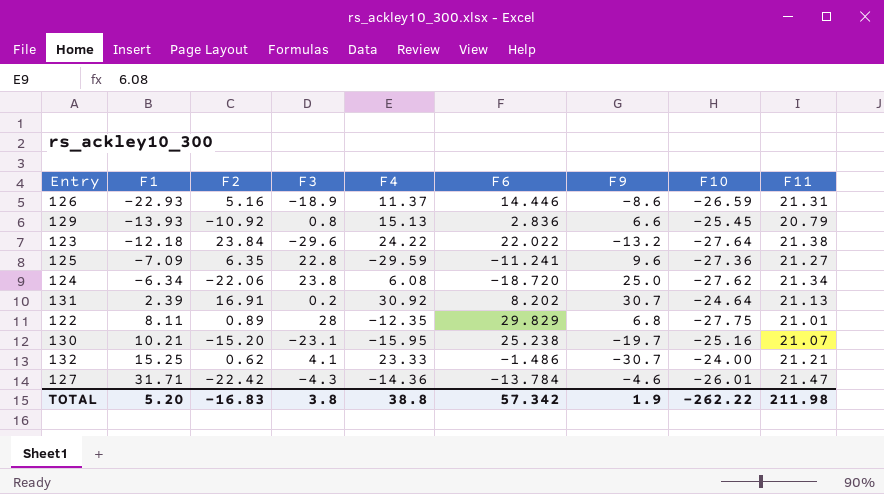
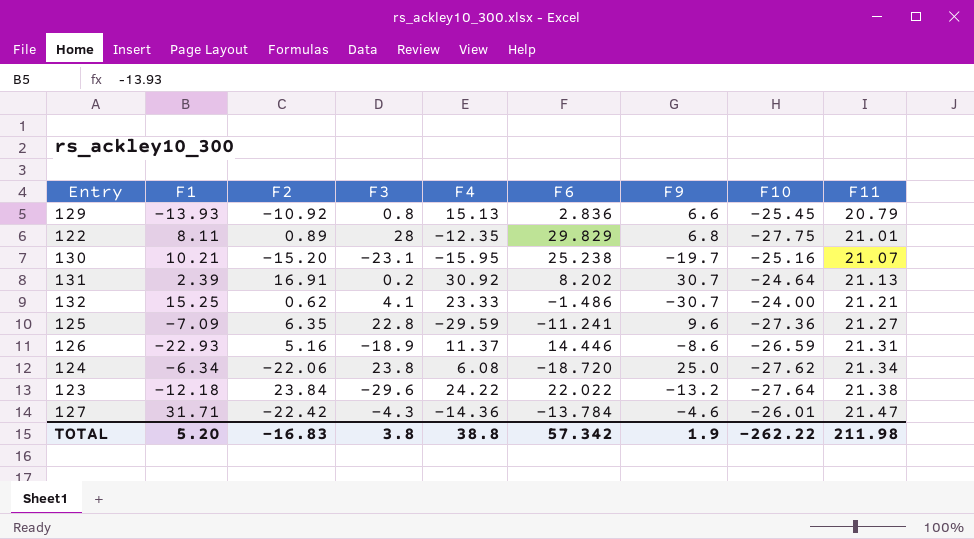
row order: F1 ascending -> F11 ascending

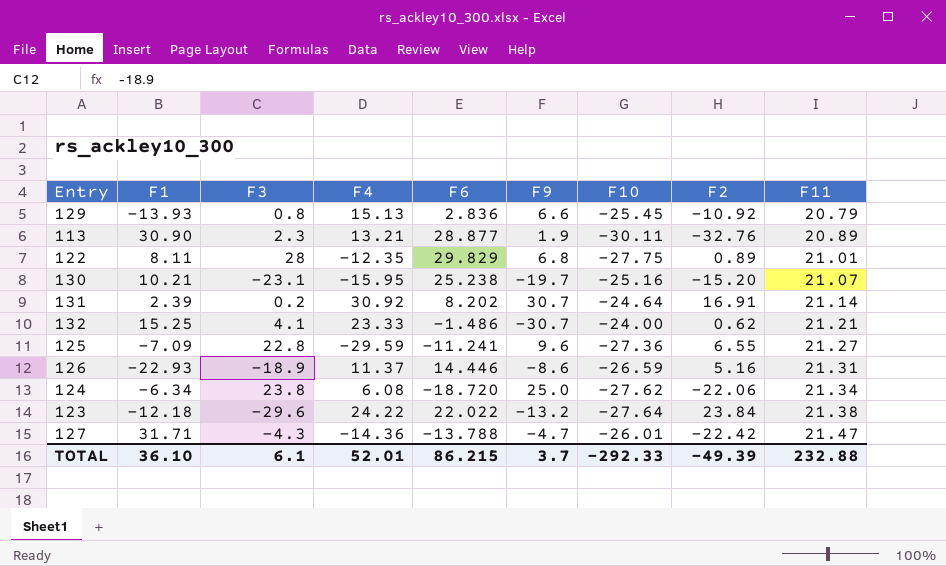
column F2 | position: 3 -> 8
row 113: none -> 30.90 | 2.3 | 13.21 | 28.877 | 1.9 | -30.11 | -32.76 | 20.89
131 | F11: 21.13 -> 21.14
125 | F2: 6.35 -> 6.55
127 | F6: -13.784 -> -13.788
127 | F9: -4.6 -> -4.7
TOTAL | F1: 5.20 -> 36.10
TOTAL | F3: 3.8 -> 6.1
TOTAL | F4: 38.8 -> 52.01
TOTAL | F6: 57.342 -> 86.215
TOTAL | F9: 1.9 -> 3.7
TOTAL | F10: -262.22 -> -292.33
TOTAL | F2: -16.83 -> -49.39
TOTAL | F11: 211.98 -> 232.88

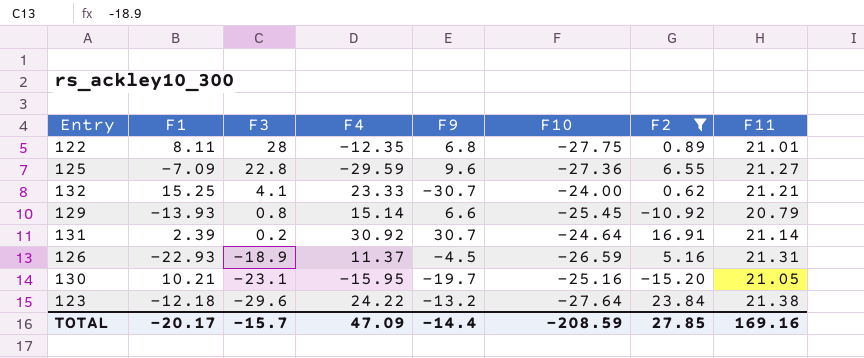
filter: none -> F2 >= -15.20
row order: F11 ascending -> F3 descending
column F6 | position: 5 -> none
129 | F4: 15.13 -> 15.14
126 | F9: -8.6 -> -4.5
130 | F11: 21.07 -> 21.05
TOTAL | F1: 36.10 -> -20.17
TOTAL | F3: 6.1 -> -15.7
TOTAL | F4: 52.01 -> 47.09
TOTAL | F9: 3.7 -> -14.4
TOTAL | F10: -292.33 -> -208.59
TOTAL | F2: -49.39 -> 27.85
TOTAL | F11: 232.88 -> 169.16

